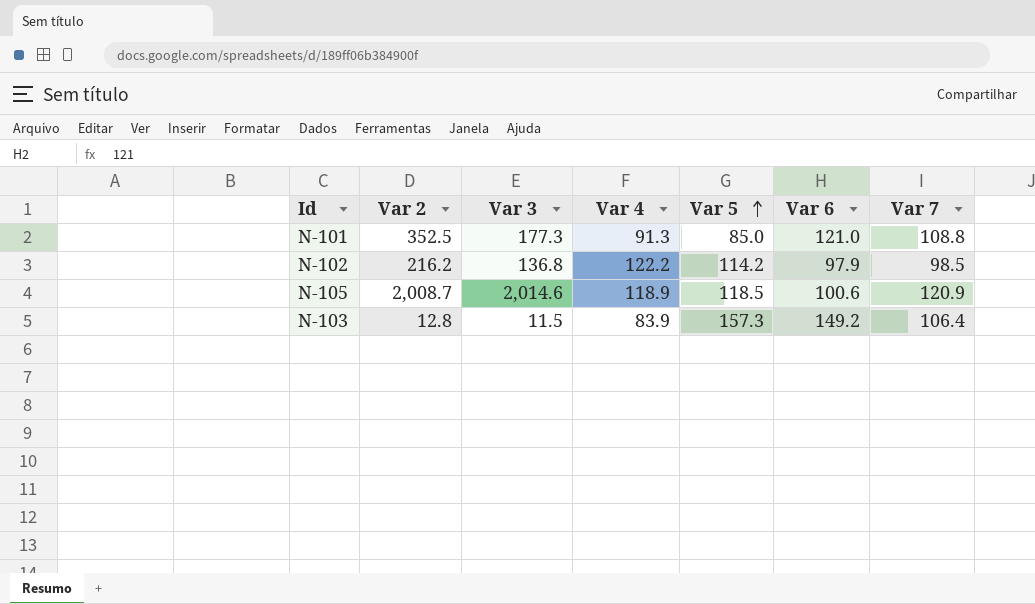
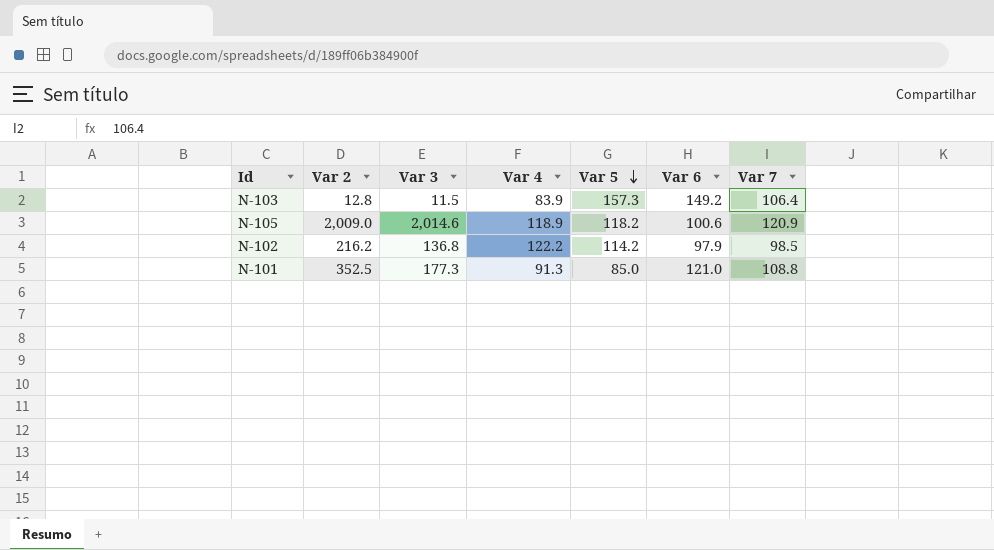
row order: Var 5 ascending -> Var 5 descending
N-105 | Var 2: 2,008.7 -> 2,009.0
N-105 | Var 5: 118.5 -> 118.2

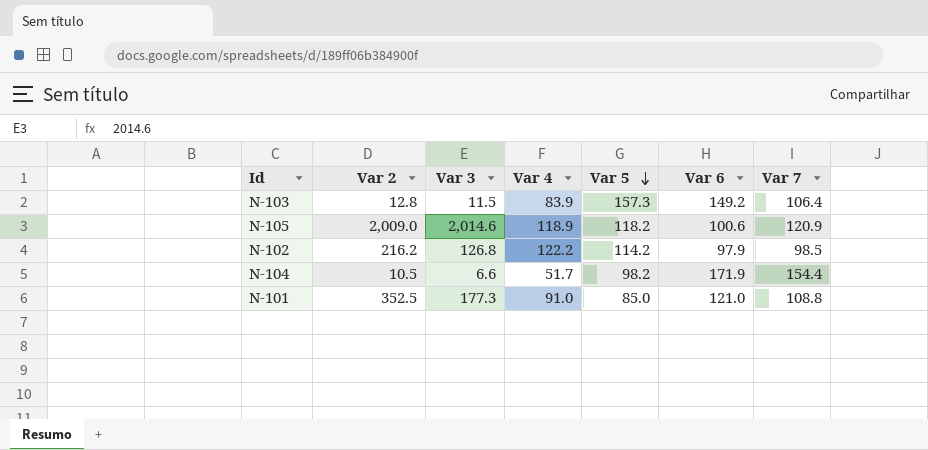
N-102 | Var 3: 136.8 -> 126.8
row N-104: none -> 10.5 | 6.6 | 51.7 | 98.2 | 171.9 | 154.4
N-101 | Var 4: 91.3 -> 91.0

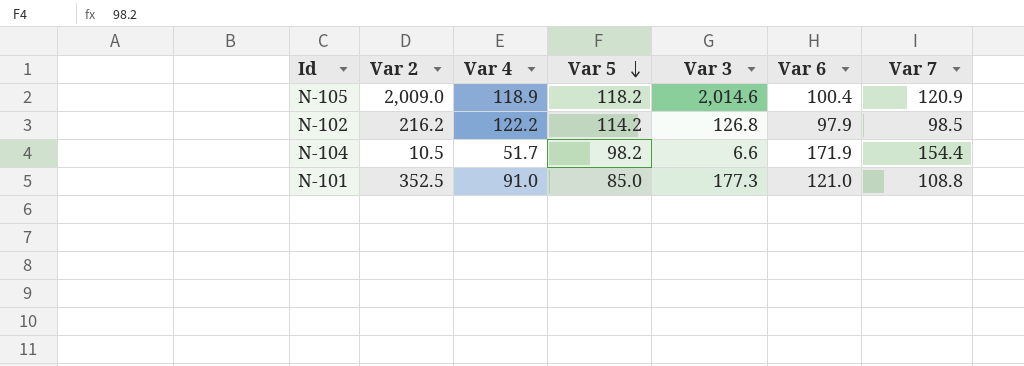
column Var 3 | position: 3 -> 5
row N-103: 12.8 | 11.5 | 83.9 | 157.3 | 149.2 | 106.4 -> none
N-105 | Var 6: 100.6 -> 100.4

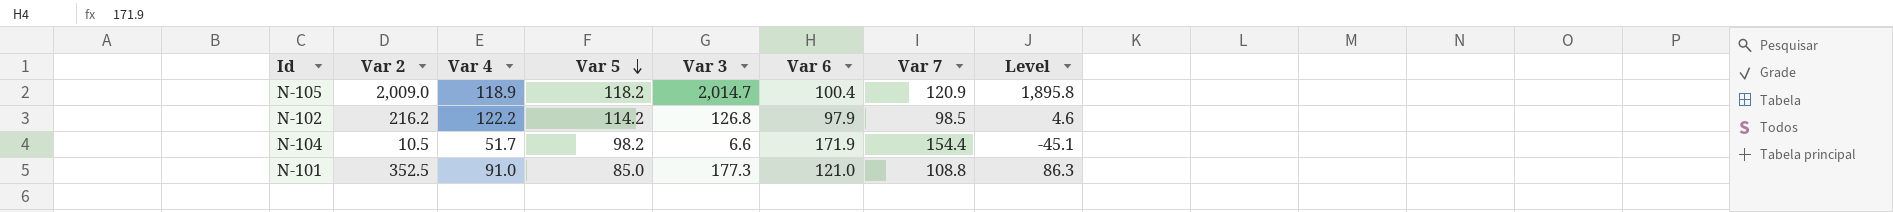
column Level | formula: none -> [Var 3] - [Var 4]
N-105 | Var 3: 2,014.6 -> 2,014.7

